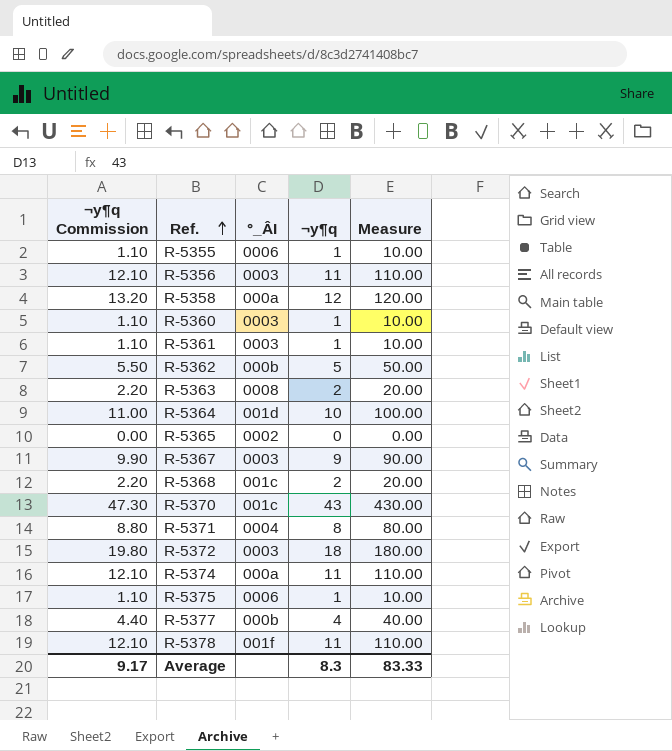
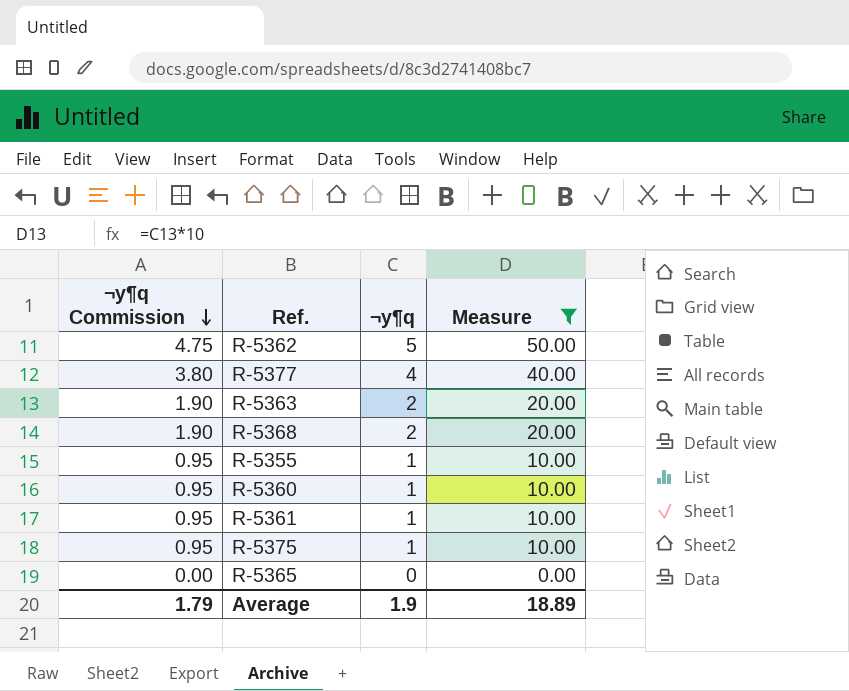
filter: none -> Measure <= 50.00
row order: Ref. ascending -> ¬y¶q Commission descending
column °_ÂI | position: 3 -> none
column ¬y¶q Commission | formula: [¬y¶q] * 1.1 -> [¬y¶q] * 0.95
Average | ¬y¶q Commission: 9.17 -> 1.79
Average | ¬y¶q: 8.3 -> 1.9
Average | Measure: 83.33 -> 18.89

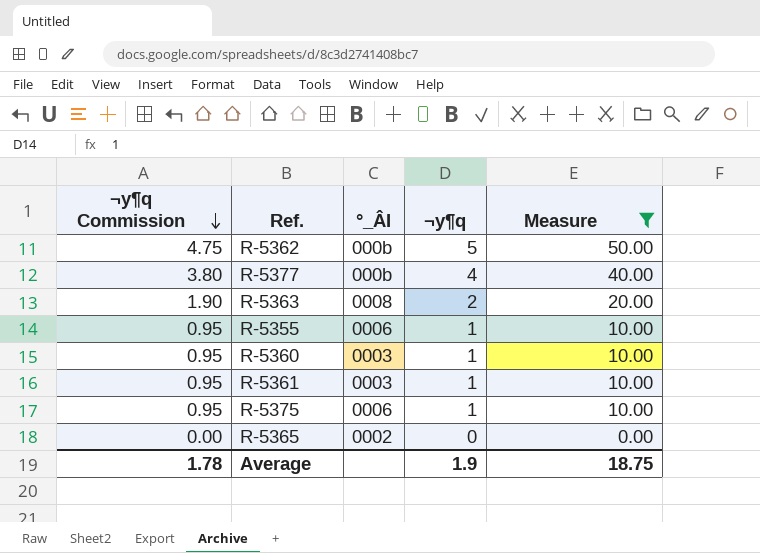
column °_ÂI | position: none -> 3
row R-5368: 1.90 | 2 | 20.00 -> none
Average | ¬y¶q Commission: 1.79 -> 1.78
Average | Measure: 18.89 -> 18.75

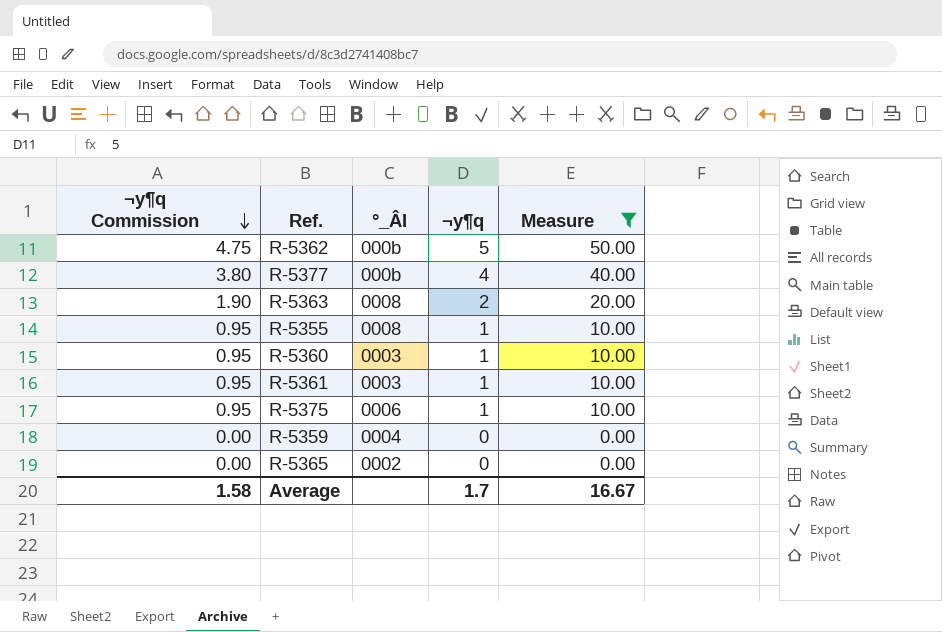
R-5355 | °_ÂI: 0006 -> 0008
row R-5359: none -> 0.00 | 0004 | 0 | 0.00
Average | ¬y¶q Commission: 1.78 -> 1.58
Average | ¬y¶q: 1.9 -> 1.7
Average | Measure: 18.75 -> 16.67

